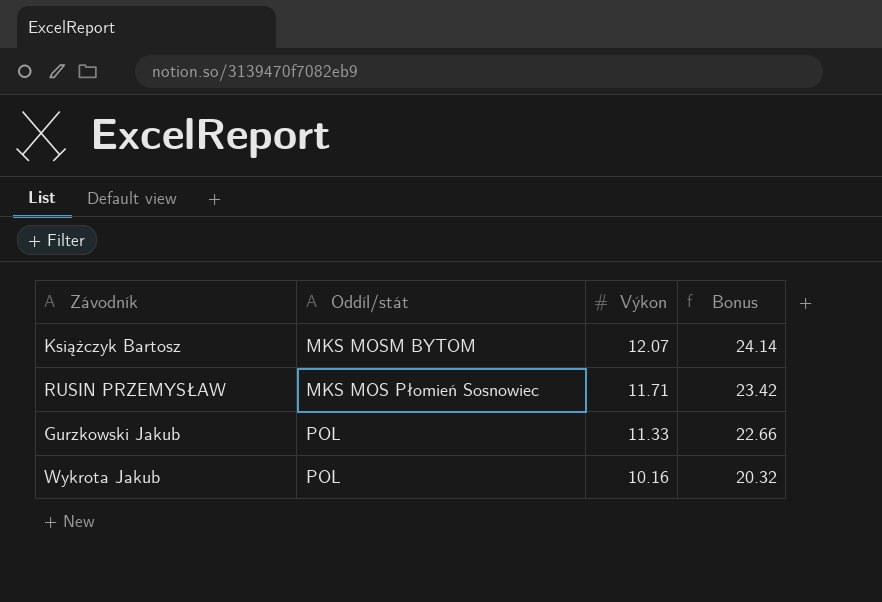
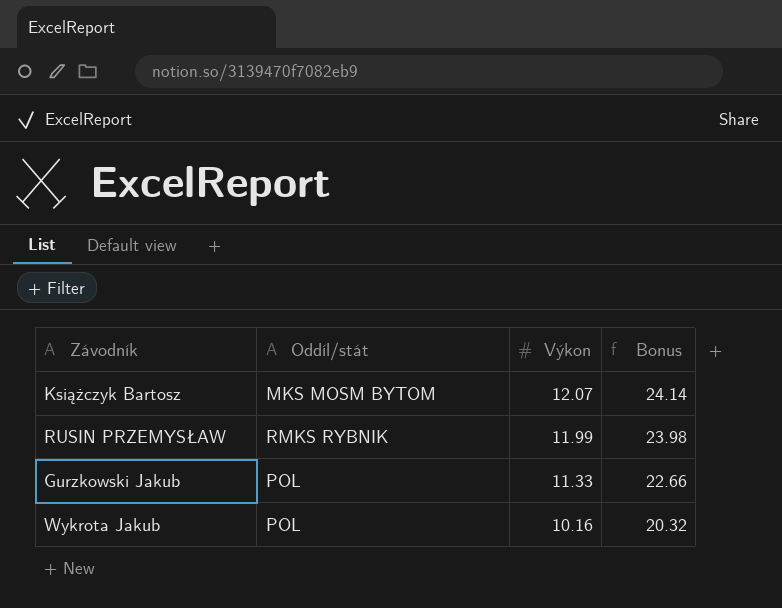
RUSIN PRZEMYSŁAW | Oddíl/stát: MKS MOS Płomień Sosnowiec -> RMKS RYBNIK
RUSIN PRZEMYSŁAW | Výkon: 11.71 -> 11.99
RUSIN PRZEMYSŁAW | Bonus: 23.42 -> 23.98

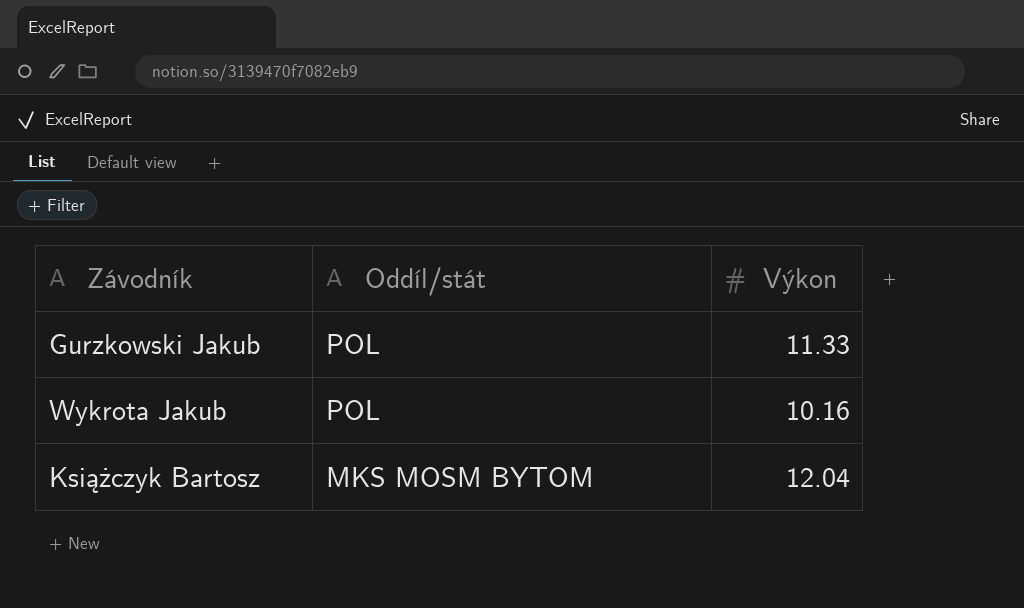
row order: Výkon descending -> Oddíl/stát descending
column Bonus | formula: [Výkon] * 2 -> none
row RUSIN PRZEMYSŁAW: RMKS RYBNIK | 11.99 | 23.98 -> none
Książczyk Bartosz | Výkon: 12.07 -> 12.04

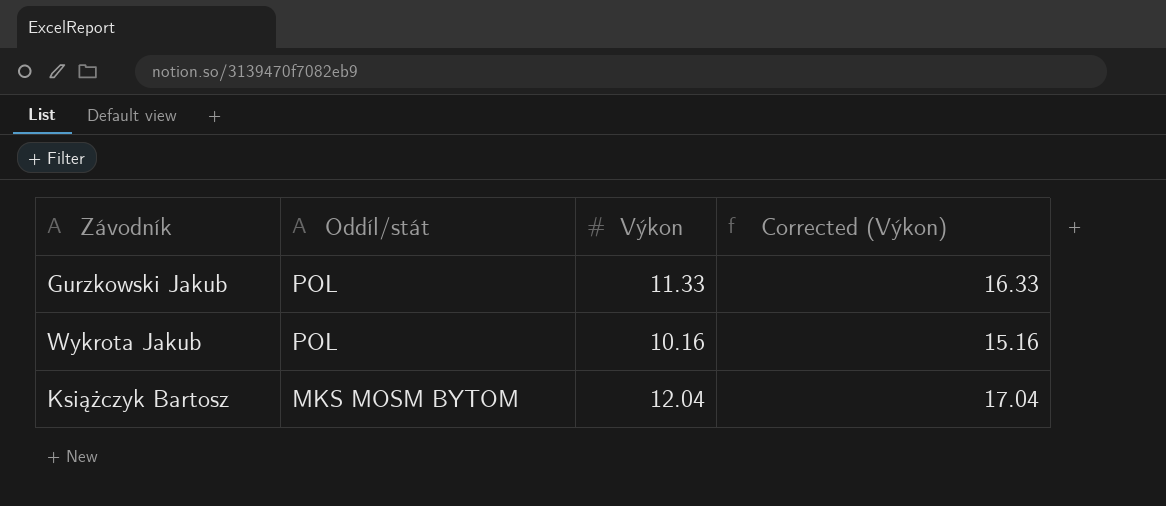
column Corrected (Výkon) | formula: none -> [Výkon] + 5

